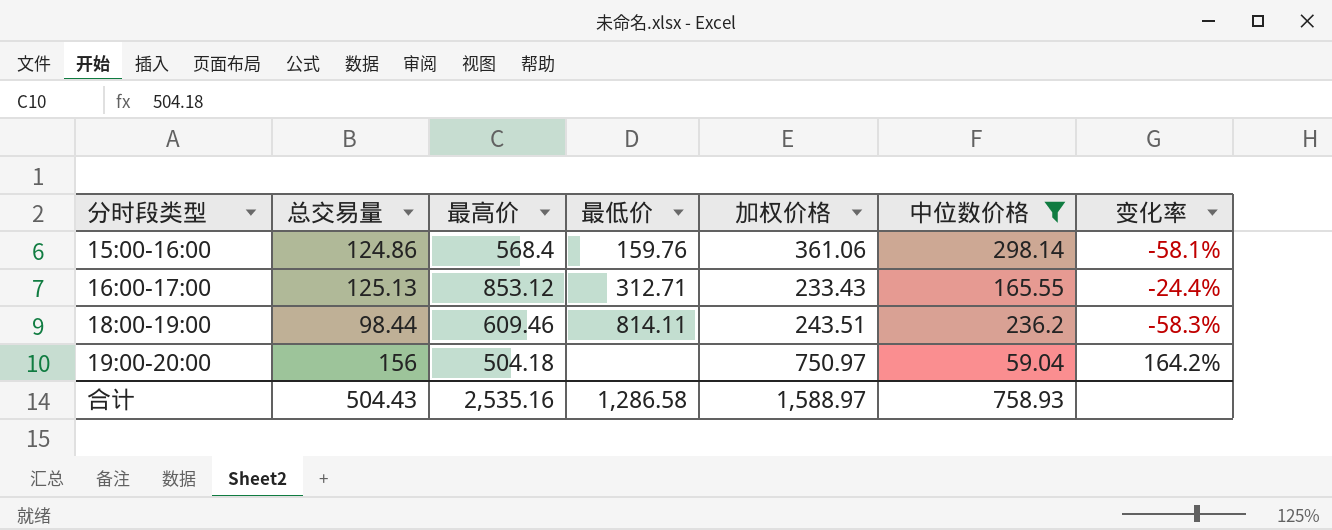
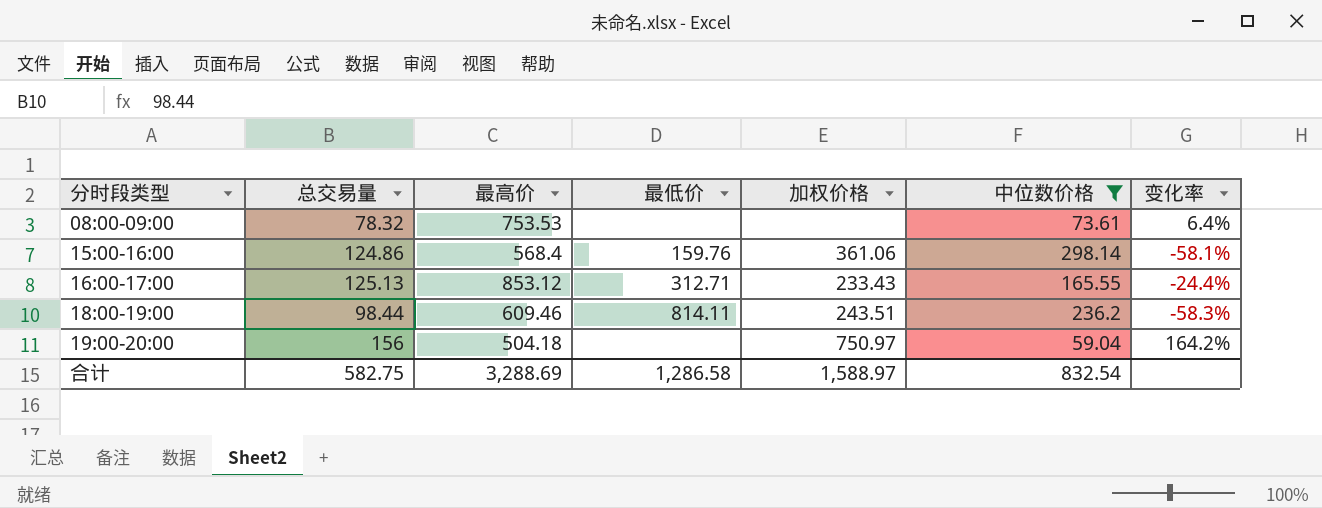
row 08:00-09:00: none -> 78.32 | 753.53 | none | none | 73.61 | 6.4%
合计 | 总交易量: 504.43 -> 582.75
合计 | 最高价: 2,535.16 -> 3,288.69
合计 | 中位数价格: 758.93 -> 832.54

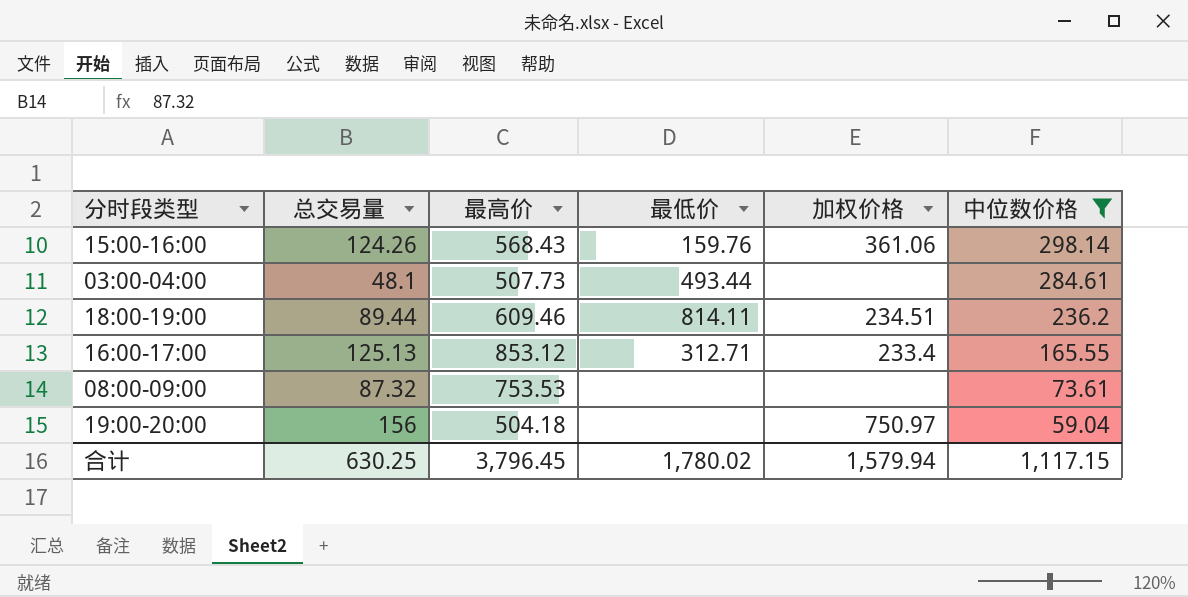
row order: 分时段类型 ascending -> 中位数价格 descending
column 变化率 | formula: ([总交易量] - [中位数价格]) / [中位数价格] -> none
15:00-16:00 | 总交易量: 124.86 -> 124.26
15:00-16:00 | 最高价: 568.4 -> 568.43
row 03:00-04:00: none -> 48.1 | 507.73 | 493.44 | none | 284.61
18:00-19:00 | 总交易量: 98.44 -> 89.44
18:00-19:00 | 加权价格: 243.51 -> 234.51
16:00-17:00 | 加权价格: 233.43 -> 233.4
08:00-09:00 | 总交易量: 78.32 -> 87.32
合计 | 总交易量: 582.75 -> 630.25
合计 | 最高价: 3,288.69 -> 3,796.45
合计 | 最低价: 1,286.58 -> 1,780.02
合计 | 加权价格: 1,588.97 -> 1,579.94
合计 | 中位数价格: 832.54 -> 1,117.15

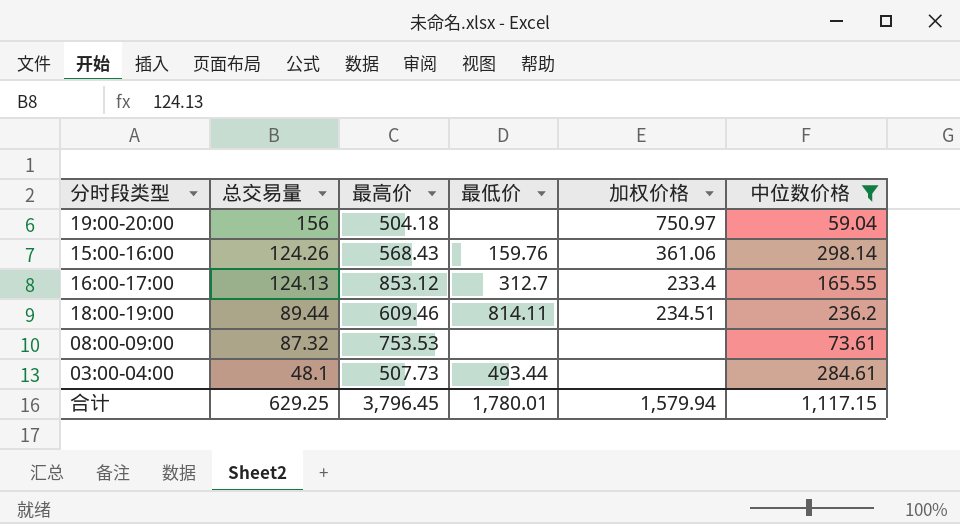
row order: 中位数价格 descending -> 总交易量 descending
16:00-17:00 | 总交易量: 125.13 -> 124.13
16:00-17:00 | 最低价: 312.71 -> 312.7
合计 | 总交易量: 630.25 -> 629.25
合计 | 最低价: 1,780.02 -> 1,780.01

